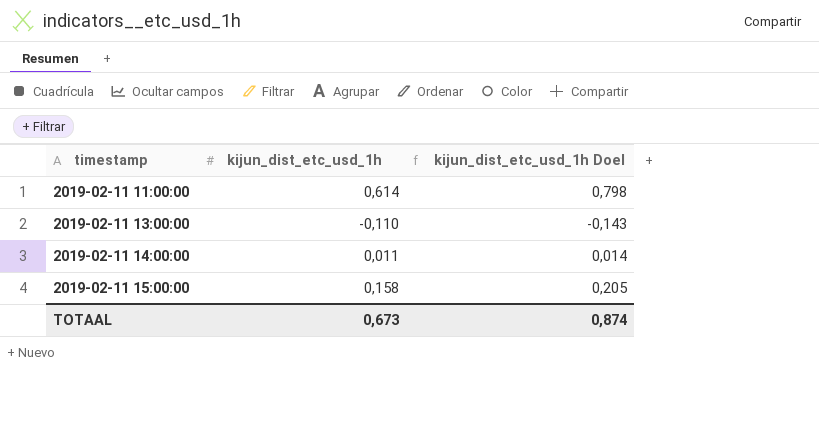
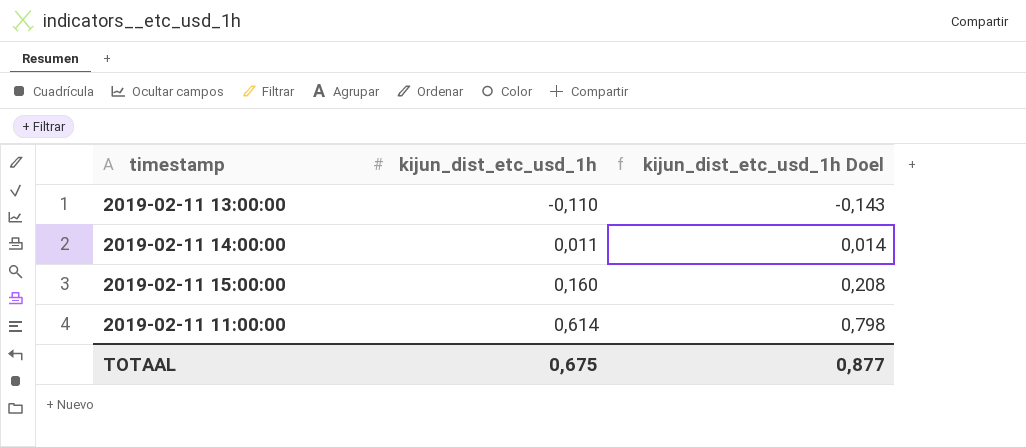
row order: timestamp ascending -> kijun_dist_etc_usd_1h ascending
2019-02-11 15:00:00 | kijun_dist_etc_usd_1h: 0,158 -> 0,160
2019-02-11 15:00:00 | kijun_dist_etc_usd_1h Doel: 0,205 -> 0,208
TOTAAL | kijun_dist_etc_usd_1h: 0,673 -> 0,675
TOTAAL | kijun_dist_etc_usd_1h Doel: 0,874 -> 0,877

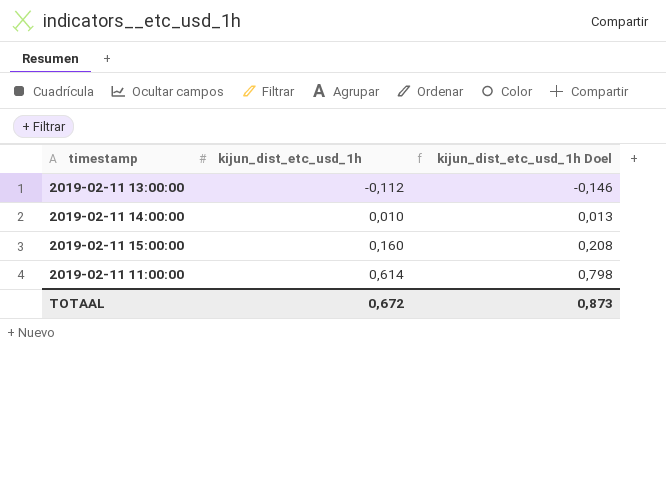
2019-02-11 13:00:00 | kijun_dist_etc_usd_1h: -0,110 -> -0,112
2019-02-11 13:00:00 | kijun_dist_etc_usd_1h Doel: -0,143 -> -0,146
2019-02-11 14:00:00 | kijun_dist_etc_usd_1h: 0,011 -> 0,010
2019-02-11 14:00:00 | kijun_dist_etc_usd_1h Doel: 0,014 -> 0,013
TOTAAL | kijun_dist_etc_usd_1h: 0,675 -> 0,672
TOTAAL | kijun_dist_etc_usd_1h Doel: 0,877 -> 0,873

